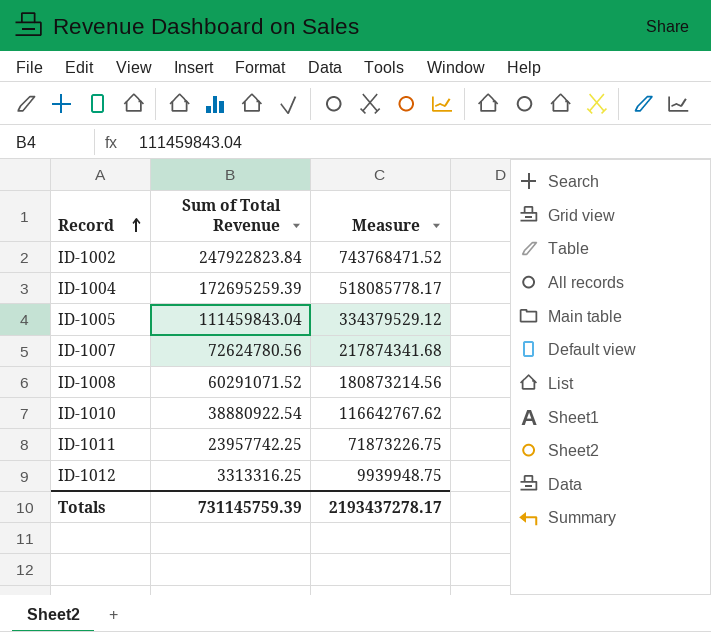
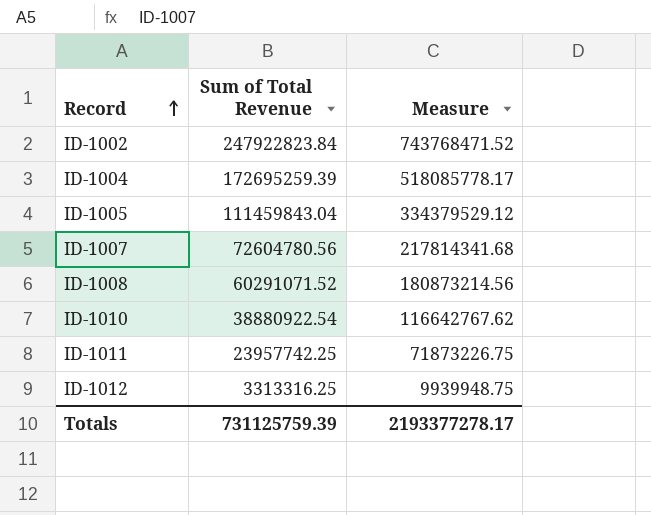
ID-1007 | Sum of Total Revenue: 72624780.56 -> 72604780.56
ID-1007 | Measure: 217874341.68 -> 217814341.68
Totals | Sum of Total Revenue: 731145759.39 -> 731125759.39
Totals | Measure: 2193437278.17 -> 2193377278.17

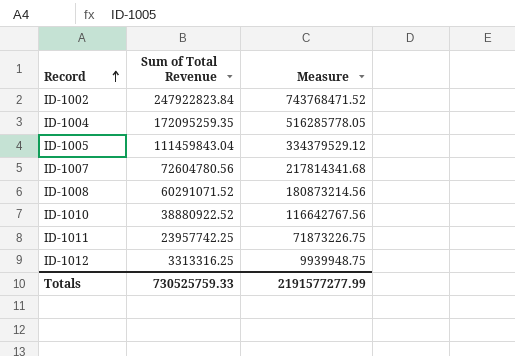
ID-1004 | Sum of Total Revenue: 172695259.39 -> 172095259.35
ID-1004 | Measure: 518085778.17 -> 516285778.05
ID-1010 | Sum of Total Revenue: 38880922.54 -> 38880922.52
ID-1010 | Measure: 116642767.62 -> 116642767.56
Totals | Sum of Total Revenue: 731125759.39 -> 730525759.33
Totals | Measure: 2193377278.17 -> 2191577277.99

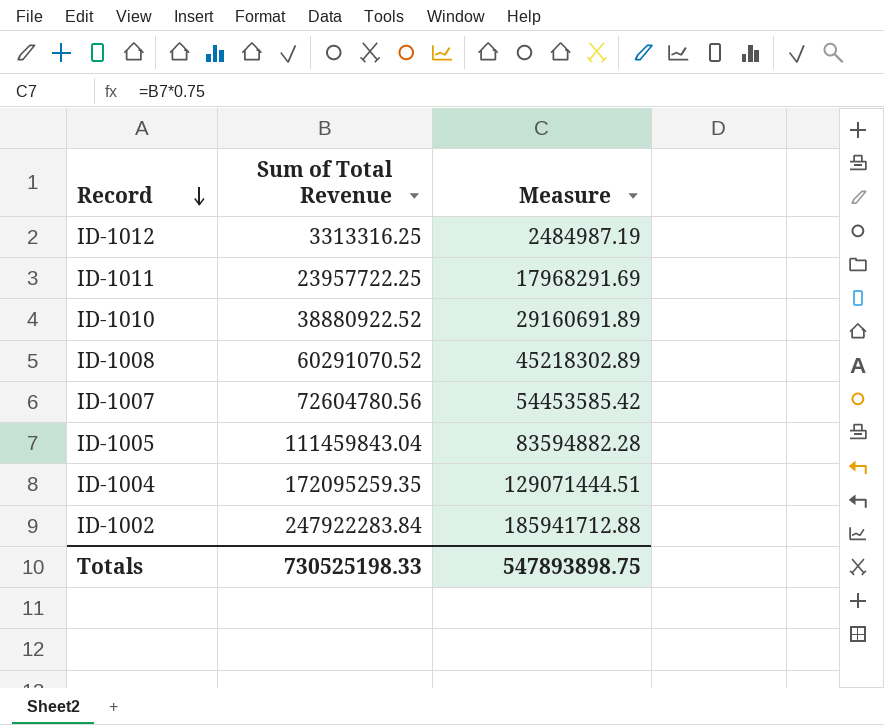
row order: Record ascending -> Record descending
column Measure | formula: [Sum of Total Revenue] * 3 -> [Sum of Total Revenue] * 0.75
ID-1011 | Sum of Total Revenue: 23957742.25 -> 23957722.25
ID-1008 | Sum of Total Revenue: 60291071.52 -> 60291070.52
ID-1002 | Sum of Total Revenue: 247922823.84 -> 247922283.84
Totals | Sum of Total Revenue: 730525759.33 -> 730525198.33
Totals | Measure: 2191577277.99 -> 547893898.75

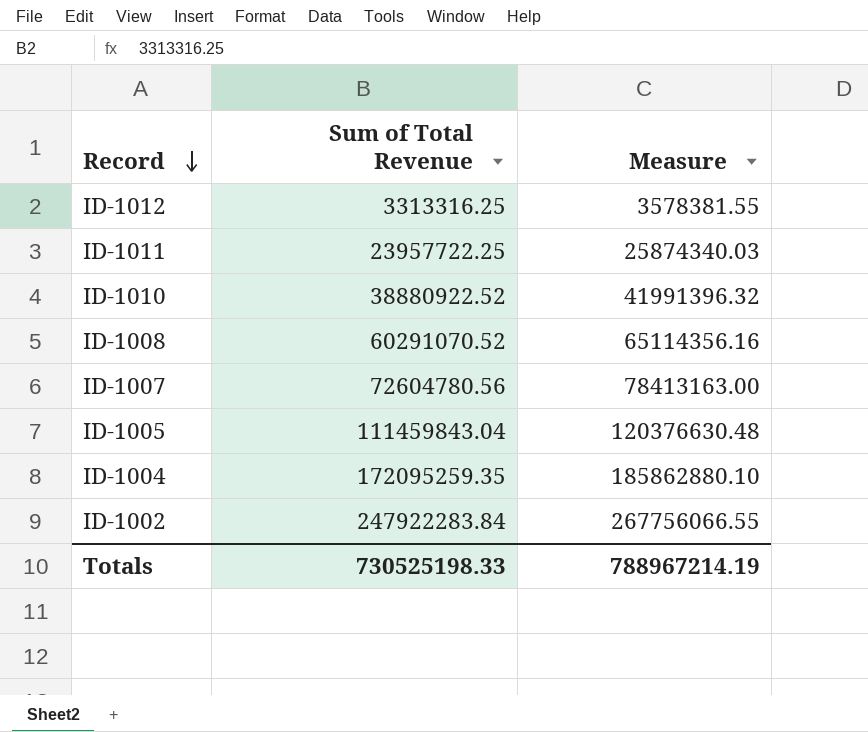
column Measure | formula: [Sum of Total Revenue] * 0.75 -> [Sum of Total Revenue] * 1.08
Totals | Measure: 547893898.75 -> 788967214.19

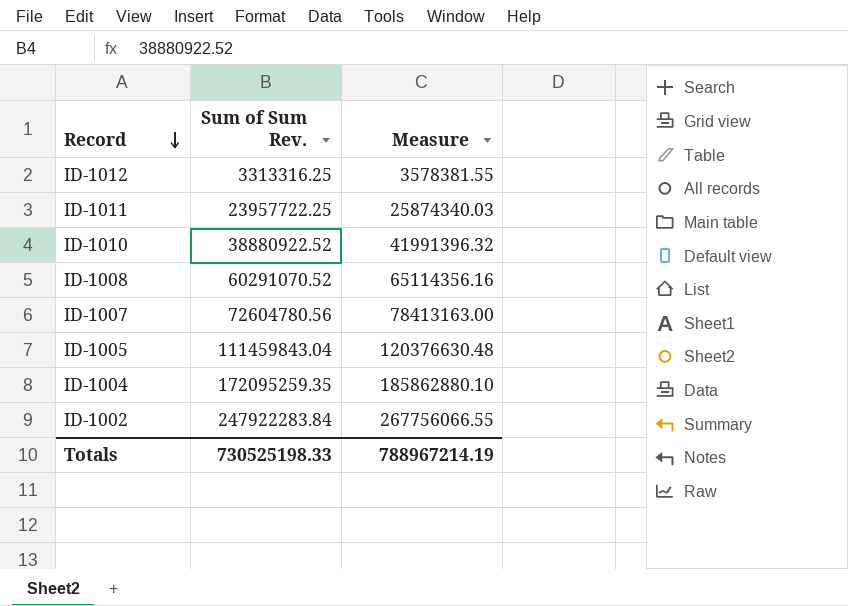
column name: Sum of Total Revenue -> Sum of Sum Rev.

